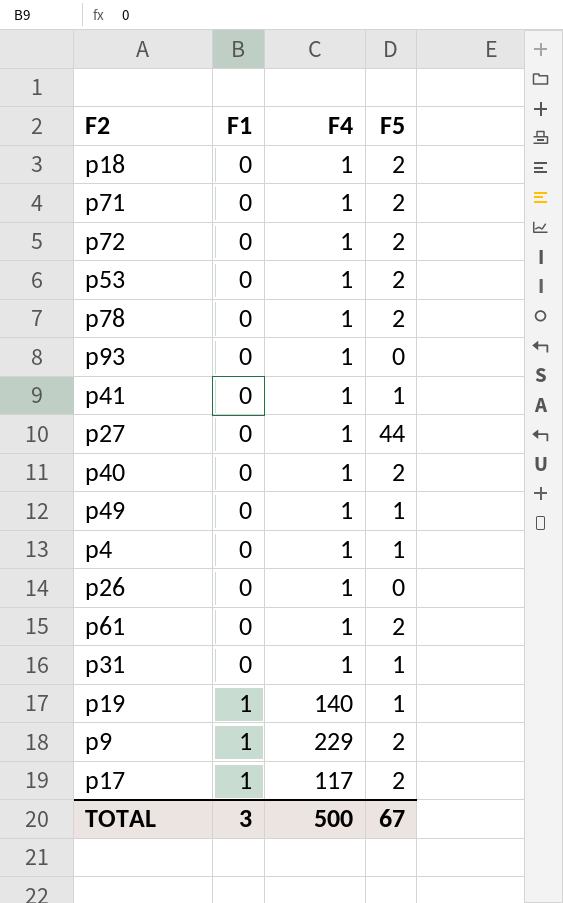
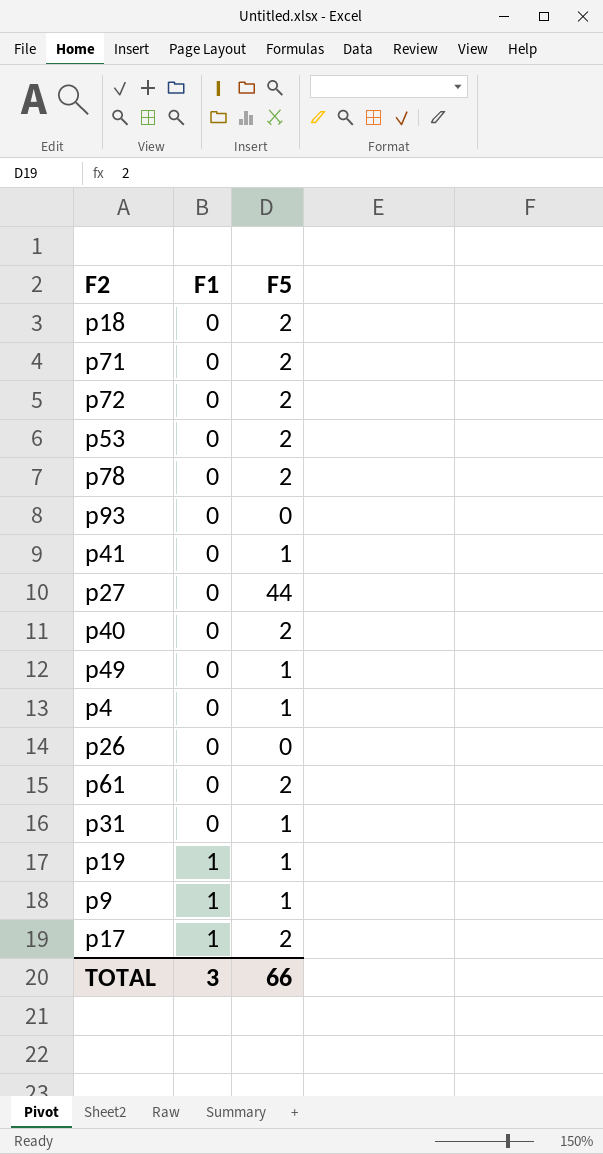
column F4 | position: 3 -> none
p9 | F5: 2 -> 1
TOTAL | F5: 67 -> 66

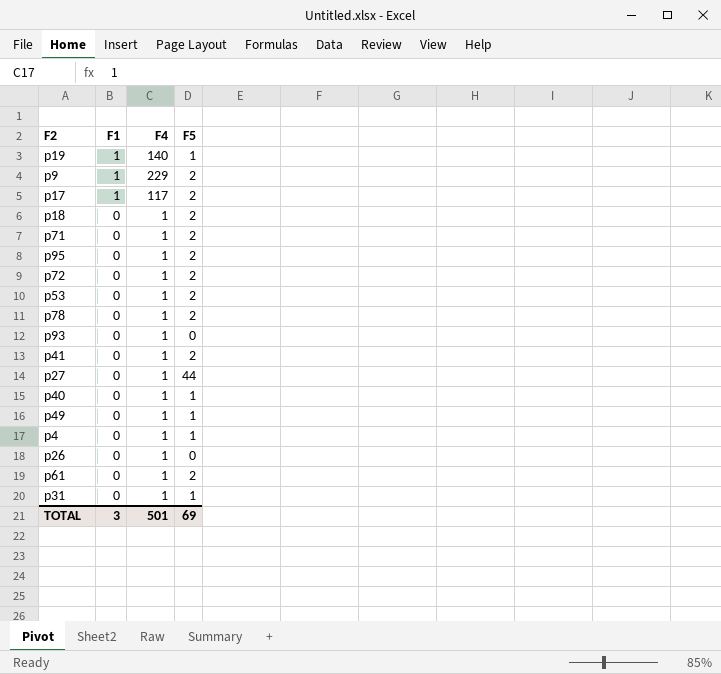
row order: F1 ascending -> F1 descending
column F4 | position: none -> 3
p9 | F5: 1 -> 2
row p95: none -> 0 | 1 | 2
p41 | F5: 1 -> 2
p40 | F5: 2 -> 1
TOTAL | F5: 66 -> 69

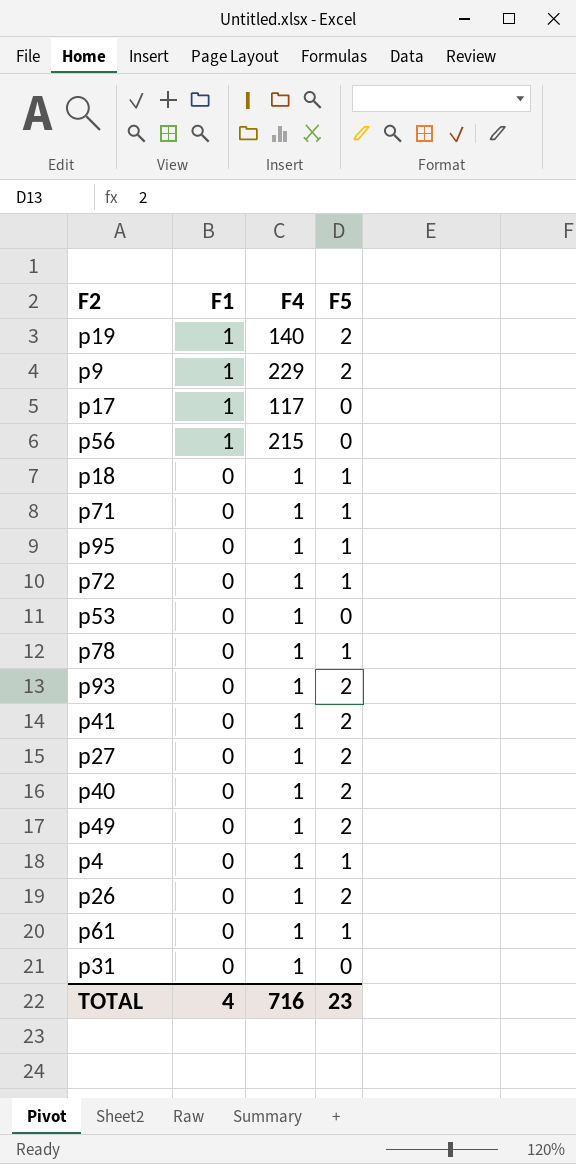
p19 | F5: 1 -> 2
p17 | F5: 2 -> 0
row p56: none -> 1 | 215 | 0
p18 | F5: 2 -> 1
p71 | F5: 2 -> 1
p95 | F5: 2 -> 1
p72 | F5: 2 -> 1
p53 | F5: 2 -> 0
p78 | F5: 2 -> 1
p93 | F5: 0 -> 2
p27 | F5: 44 -> 2
p40 | F5: 1 -> 2
p49 | F5: 1 -> 2
p26 | F5: 0 -> 2
p61 | F5: 2 -> 1
p31 | F5: 1 -> 0
TOTAL | F1: 3 -> 4
TOTAL | F4: 501 -> 716
TOTAL | F5: 69 -> 23

